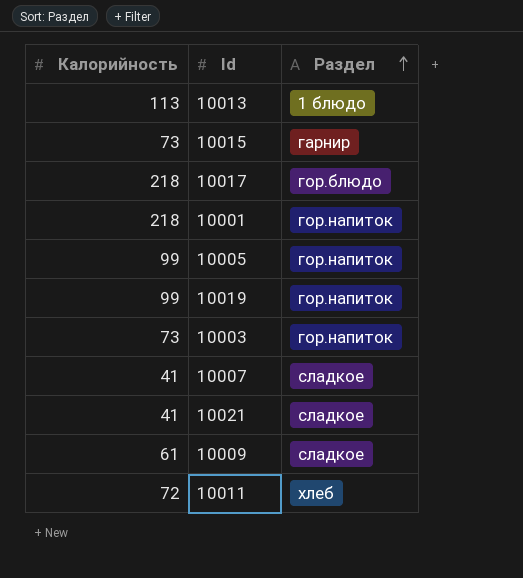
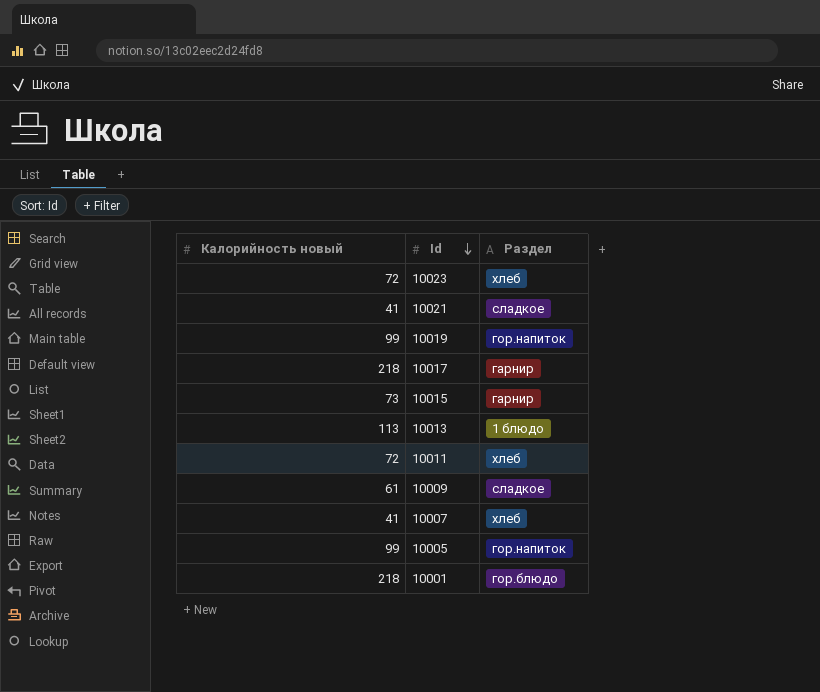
row order: Раздел ascending -> Id descending
column name: Калорийность -> Калорийность новый
row 10003: 73 | гор.напиток -> none
row 10023: none -> 72 | хлеб
10017 | Раздел: гор.блюдо -> гарнир
10007 | Раздел: сладкое -> хлеб
10001 | Раздел: гор.напиток -> гор.блюдо

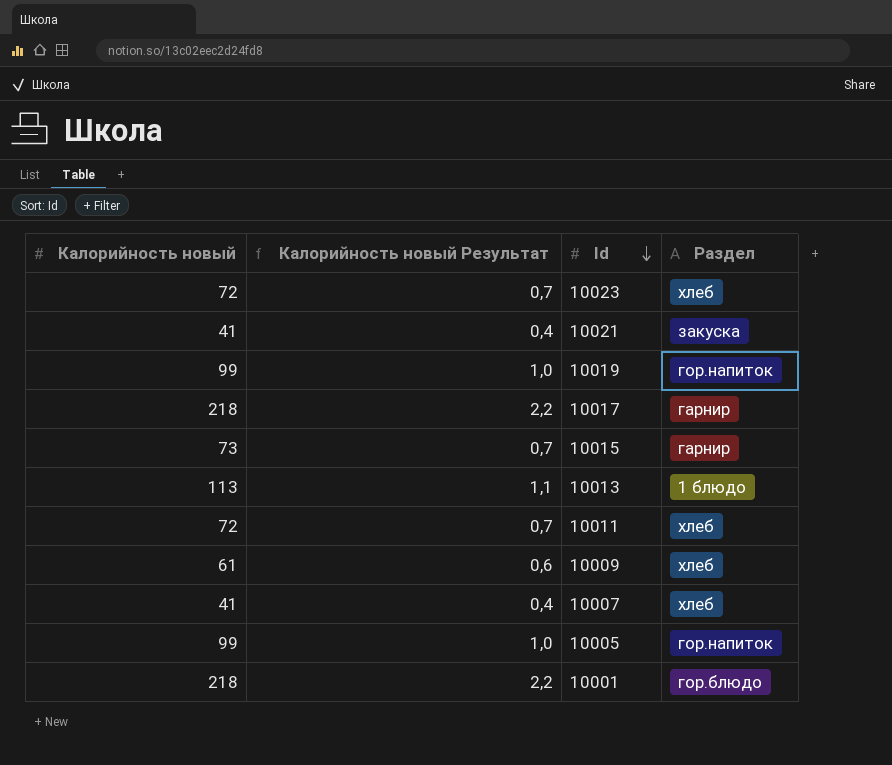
column Калорийность новый Результат | formula: none -> [Калорийность новый] * 0,01
10021 | Раздел: сладкое -> закуска
10009 | Раздел: сладкое -> хлеб

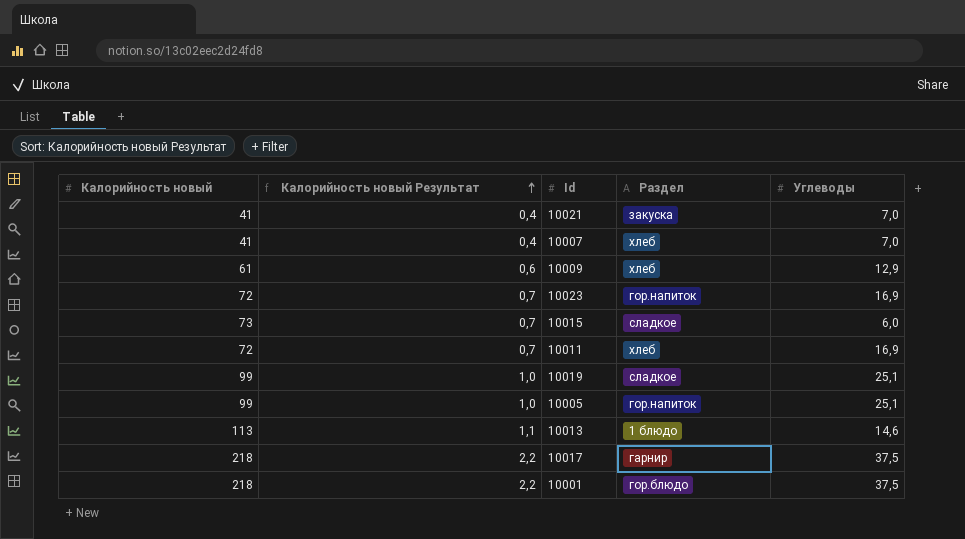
row order: Id descending -> Калорийность новый Результат ascending
column Углеводы | position: none -> 5
10023 | Раздел: хлеб -> гор.напиток
10015 | Раздел: гарнир -> сладкое
10019 | Раздел: гор.напиток -> сладкое

